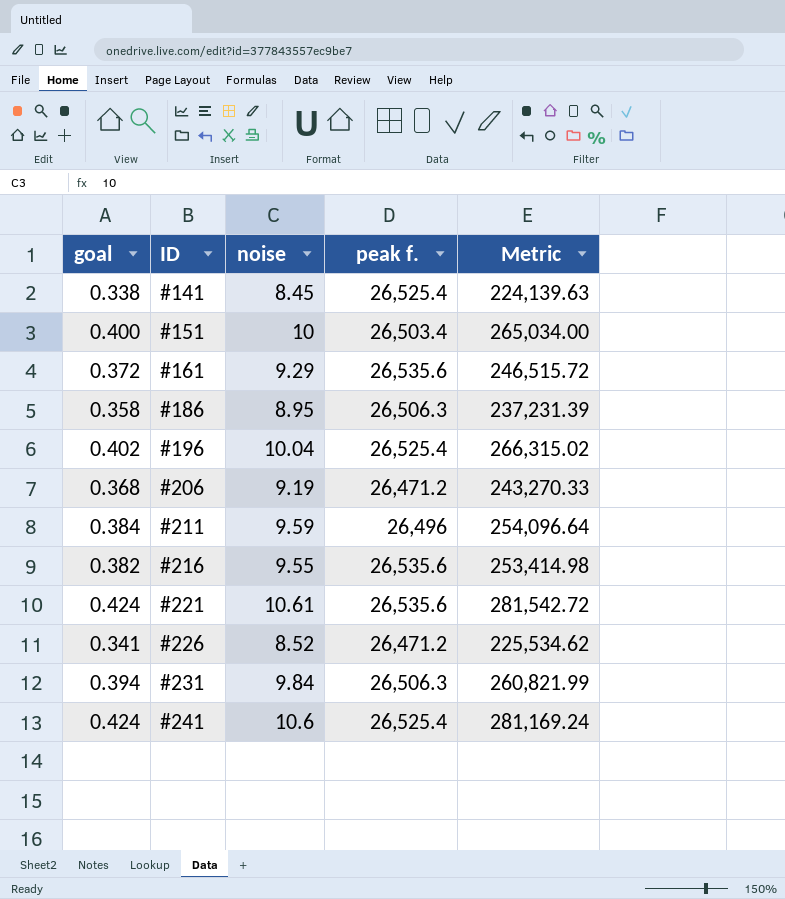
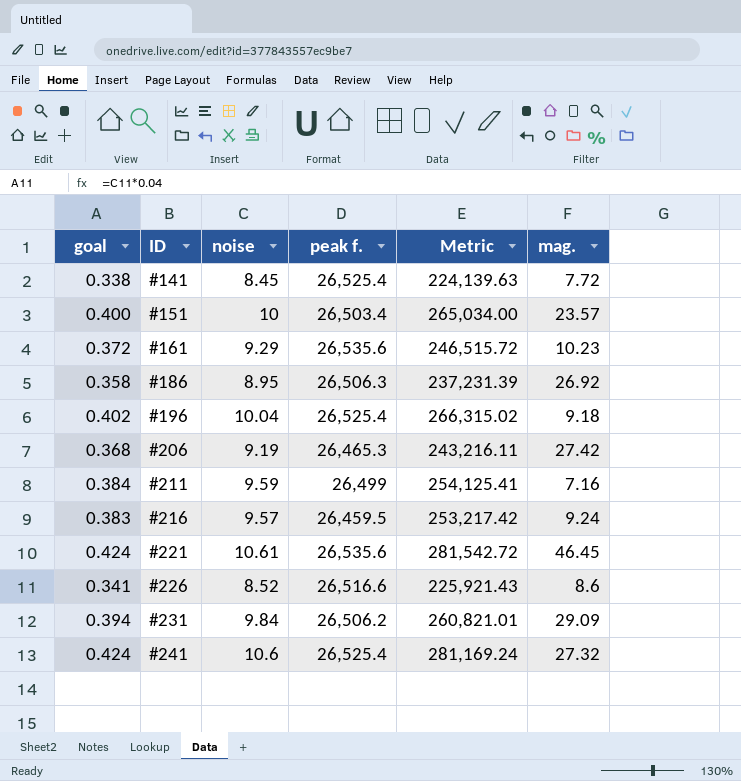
column mag. | position: none -> 6
#206 | peak f.: 26,471.2 -> 26,465.3
#206 | Metric: 243,270.33 -> 243,216.11
#211 | peak f.: 26,496 -> 26,499
#211 | Metric: 254,096.64 -> 254,125.41
#216 | goal: 0.382 -> 0.383
#216 | noise: 9.55 -> 9.57
#216 | peak f.: 26,535.6 -> 26,459.5
#216 | Metric: 253,414.98 -> 253,217.42
#226 | peak f.: 26,471.2 -> 26,516.6
#226 | Metric: 225,534.62 -> 225,921.43
#231 | peak f.: 26,506.3 -> 26,506.2
#231 | Metric: 260,821.99 -> 260,821.01

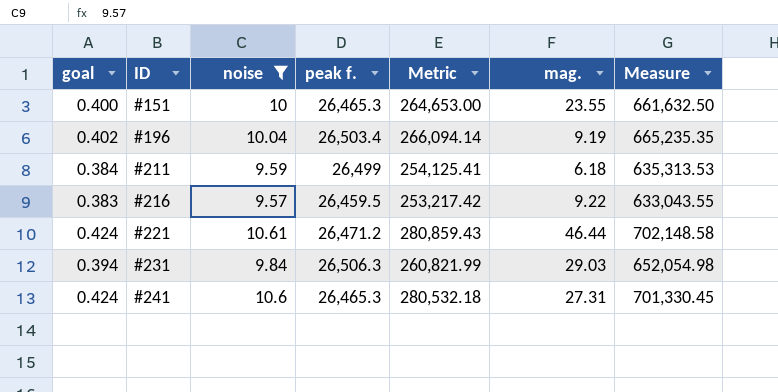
filter: none -> noise >= 9.57
column Measure | formula: none -> [Metric] * 2.5
#151 | peak f.: 26,503.4 -> 26,465.3
#151 | Metric: 265,034.00 -> 264,653.00
#151 | mag.: 23.57 -> 23.55
#196 | peak f.: 26,525.4 -> 26,503.4
#196 | Metric: 266,315.02 -> 266,094.14
#196 | mag.: 9.18 -> 9.19
#211 | mag.: 7.16 -> 6.18
#216 | mag.: 9.24 -> 9.22
#221 | peak f.: 26,535.6 -> 26,471.2
#221 | Metric: 281,542.72 -> 280,859.43
#221 | mag.: 46.45 -> 46.44
#231 | peak f.: 26,506.2 -> 26,506.3
#231 | Metric: 260,821.01 -> 260,821.99
#231 | mag.: 29.09 -> 29.03
#241 | peak f.: 26,525.4 -> 26,465.3
#241 | Metric: 281,169.24 -> 280,532.18
#241 | mag.: 27.32 -> 27.31

